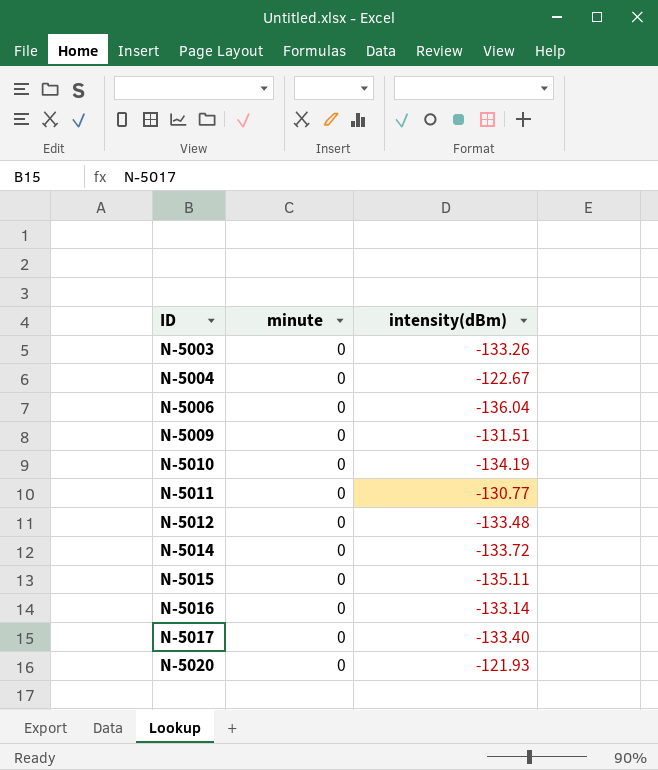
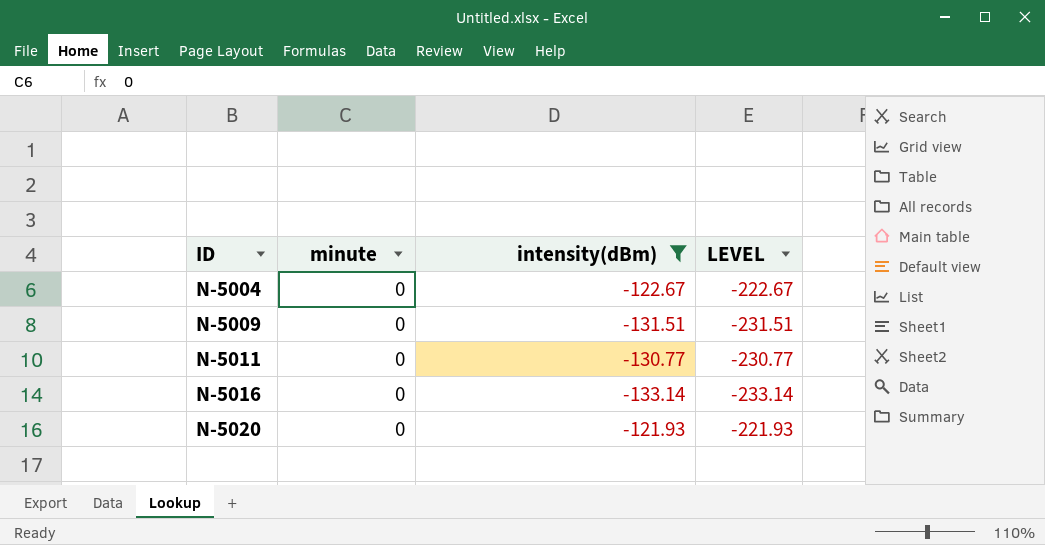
filter: none -> intensity(dBm) >= -133.14
column LEVEL | formula: none -> [intensity(dBm)] - 100

